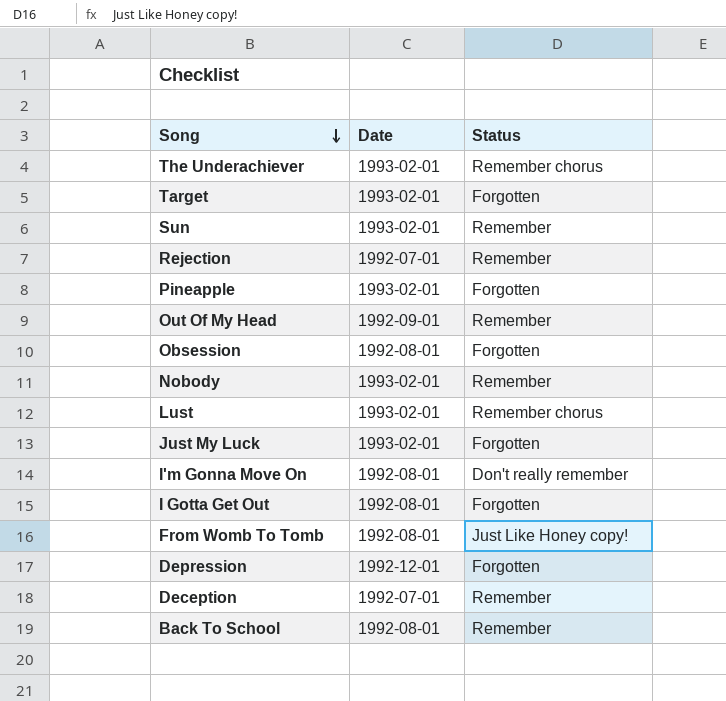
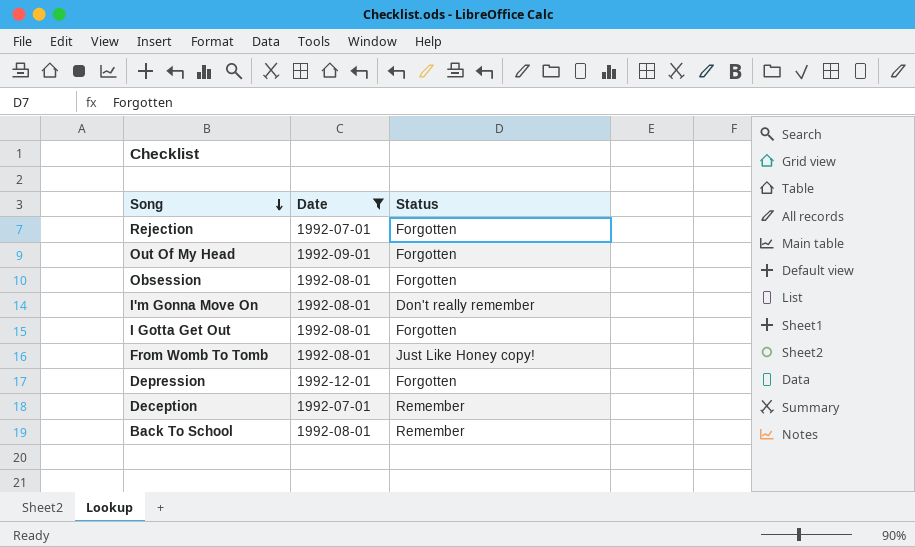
filter: none -> Date != 1993-02-01
Rejection | Status: Remember -> Forgotten
Out Of My Head | Status: Remember -> Forgotten

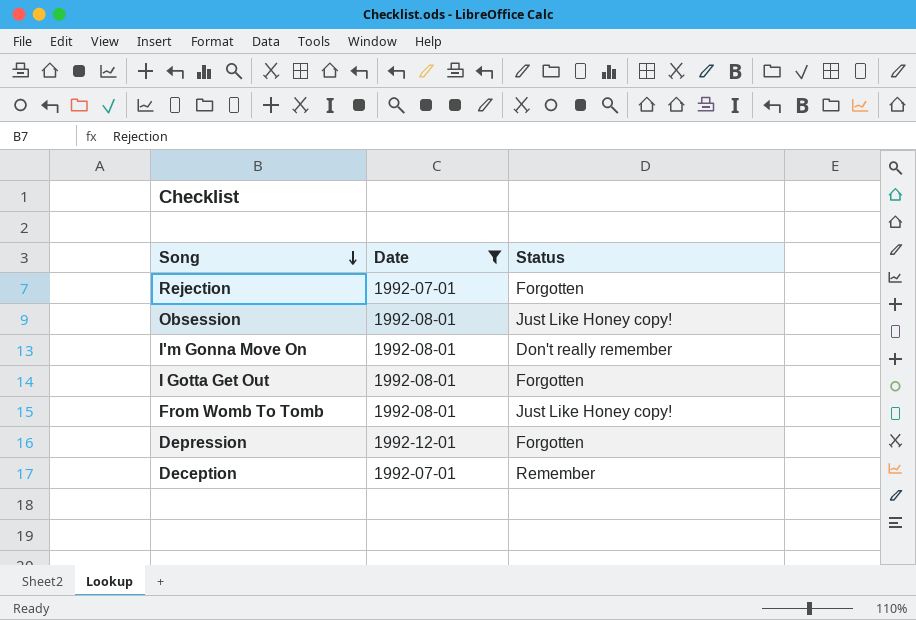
row Out Of My Head: 1992-09-01 | Forgotten -> none
row Back To School: 1992-08-01 | Remember -> none
Obsession | Status: Forgotten -> Just Like Honey copy!

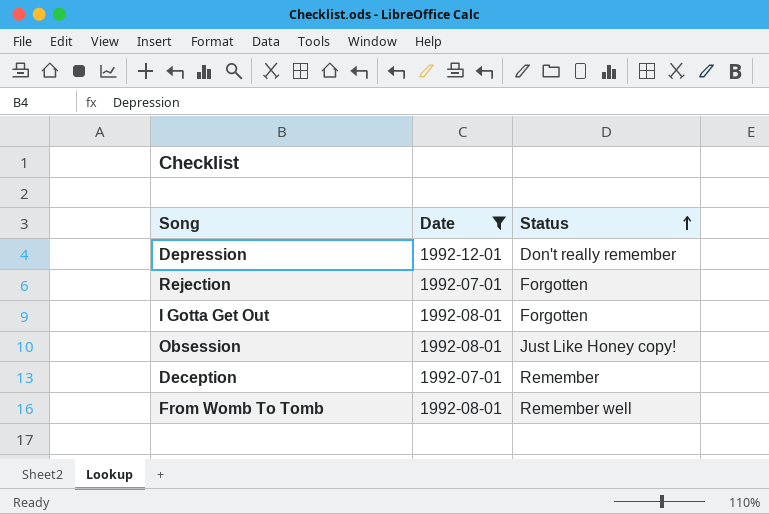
row order: Song descending -> Status ascending
row I'm Gonna Move On: 1992-08-01 | Don't really remember -> none
Depression | Status: Forgotten -> Don't really remember
From Womb To Tomb | Status: Just Like Honey copy! -> Remember well

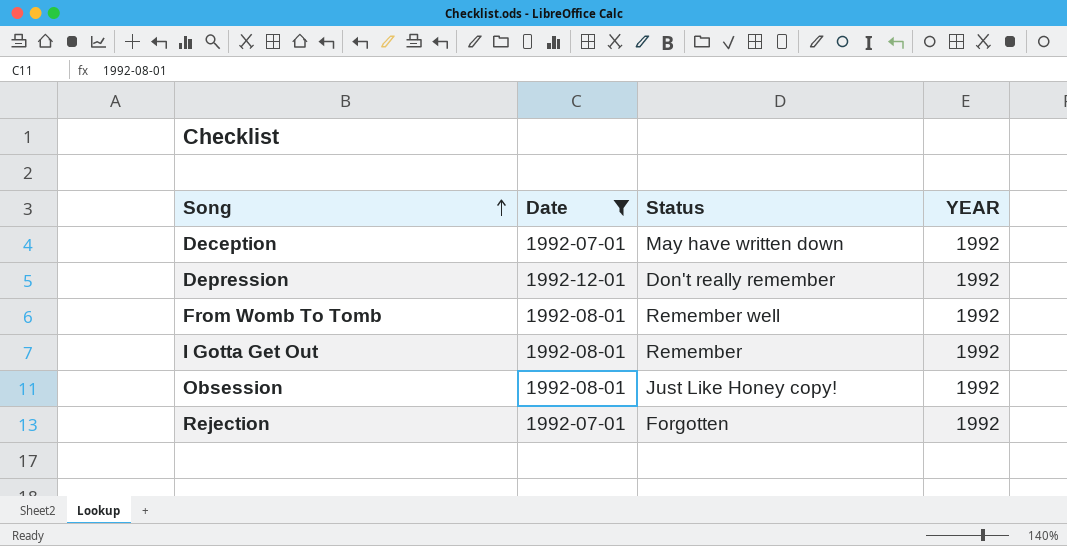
row order: Status ascending -> Song ascending
column YEAR | position: none -> 4
Deception | Status: Remember -> May have written down
I Gotta Get Out | Status: Forgotten -> Remember

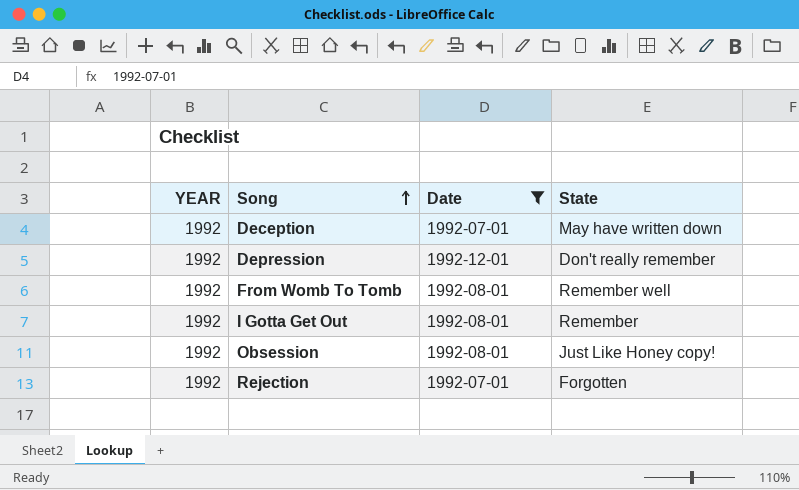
column YEAR | position: 4 -> 1
column name: Status -> State

